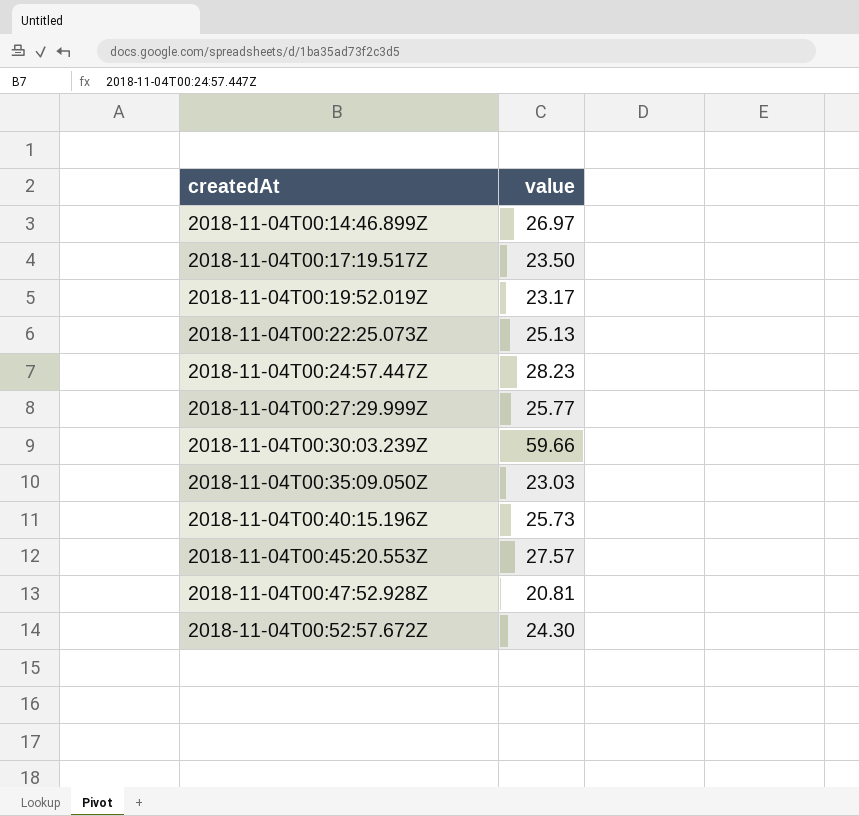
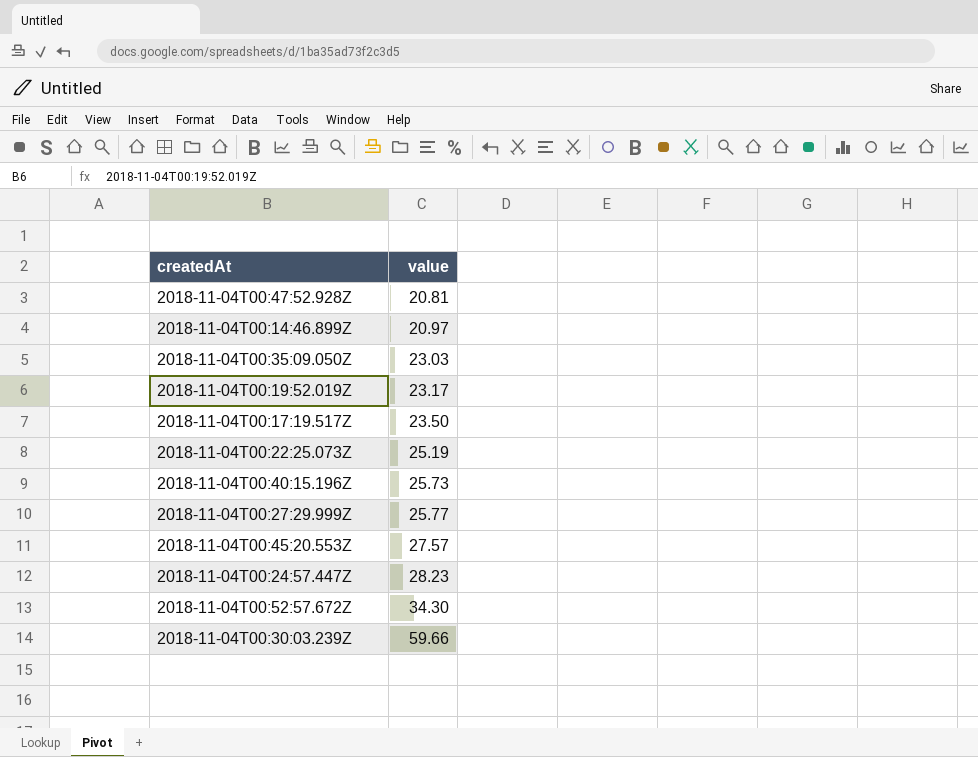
row order: createdAt ascending -> value ascending
2018-11-04T00:14:46.899Z | value: 26.97 -> 20.97
2018-11-04T00:22:25.073Z | value: 25.13 -> 25.19
2018-11-04T00:52:57.672Z | value: 24.30 -> 34.30

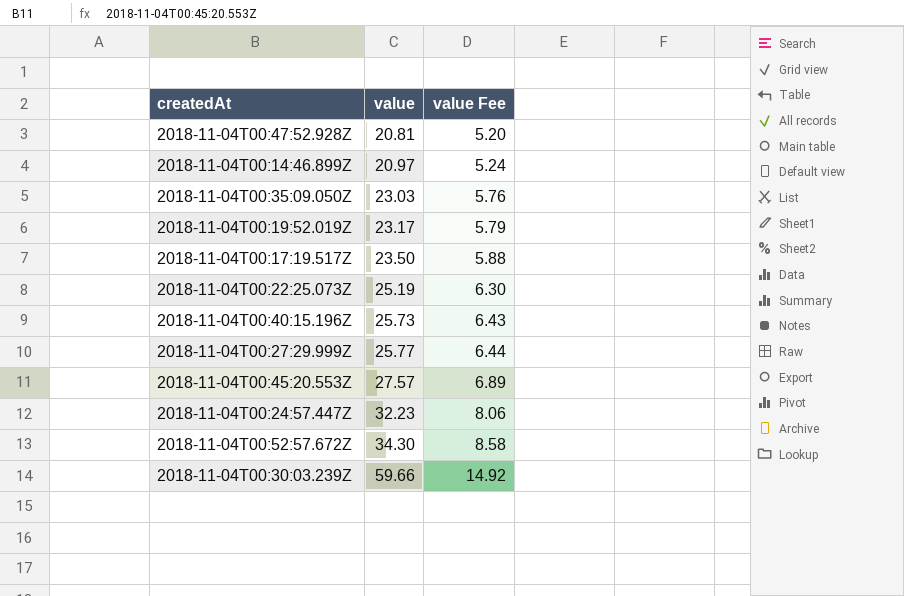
column value Fee | formula: none -> [value] * 0.25
2018-11-04T00:24:57.447Z | value: 28.23 -> 32.23

